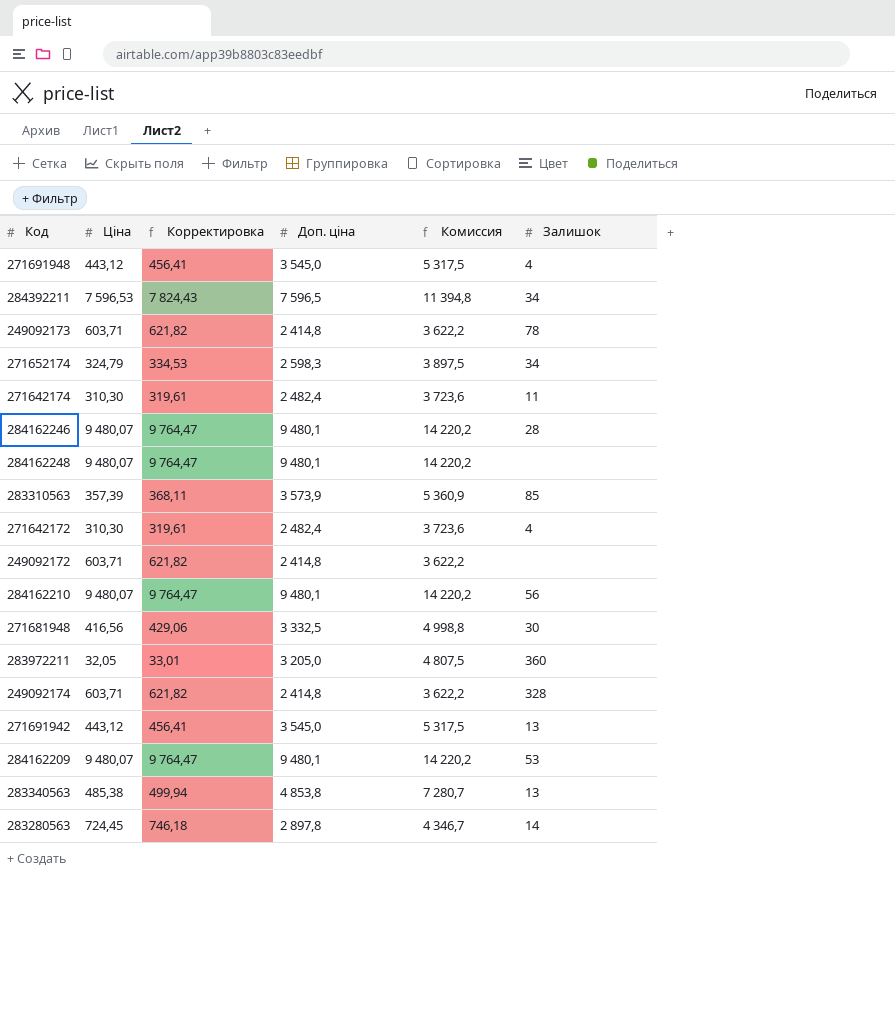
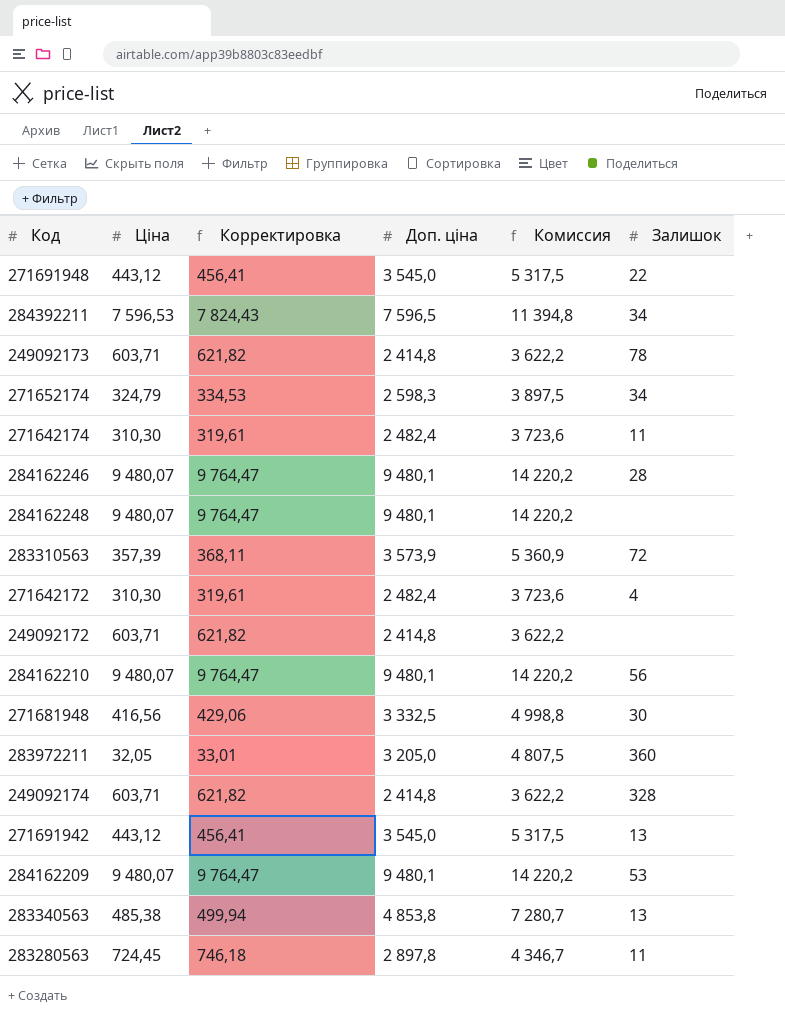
271691948 | Залишок: 4 -> 22
283310563 | Залишок: 85 -> 72
283280563 | Залишок: 14 -> 11

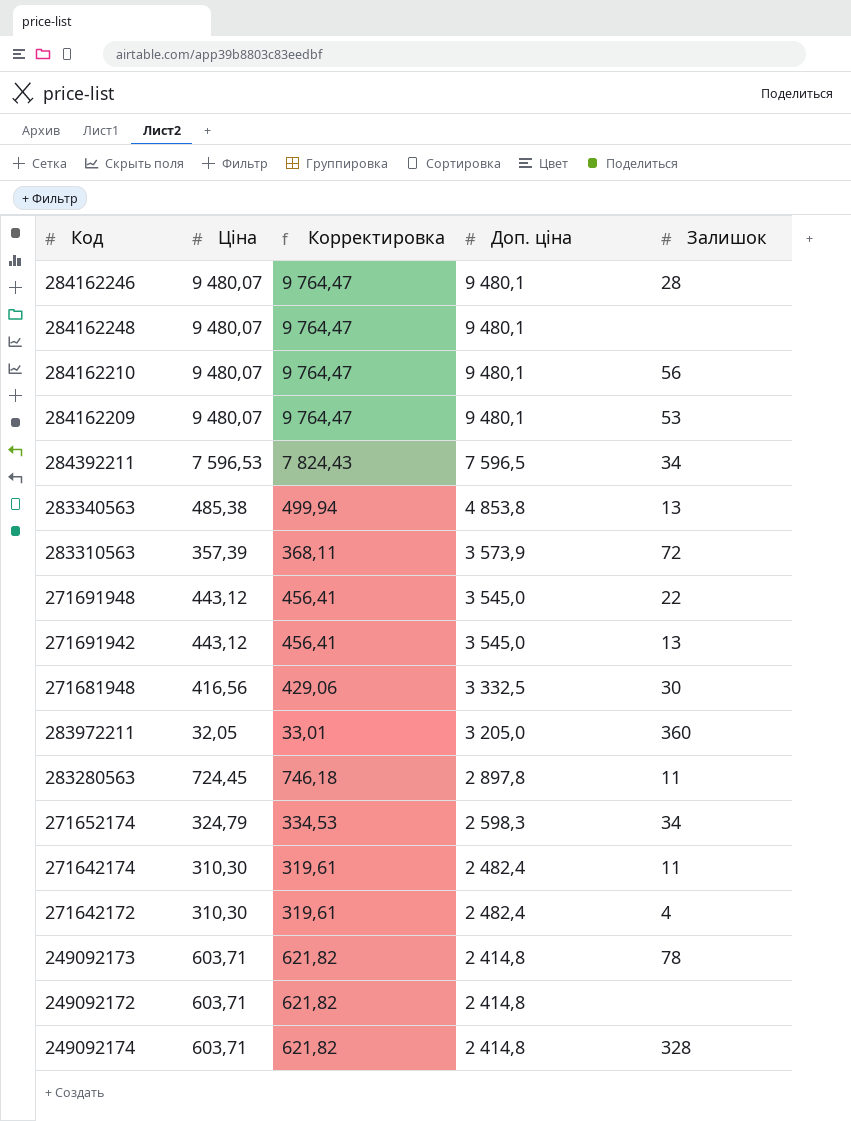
row order: none -> Доп. ціна descending
column Комиссия | formula: [Доп. ціна] * 1,5 -> none

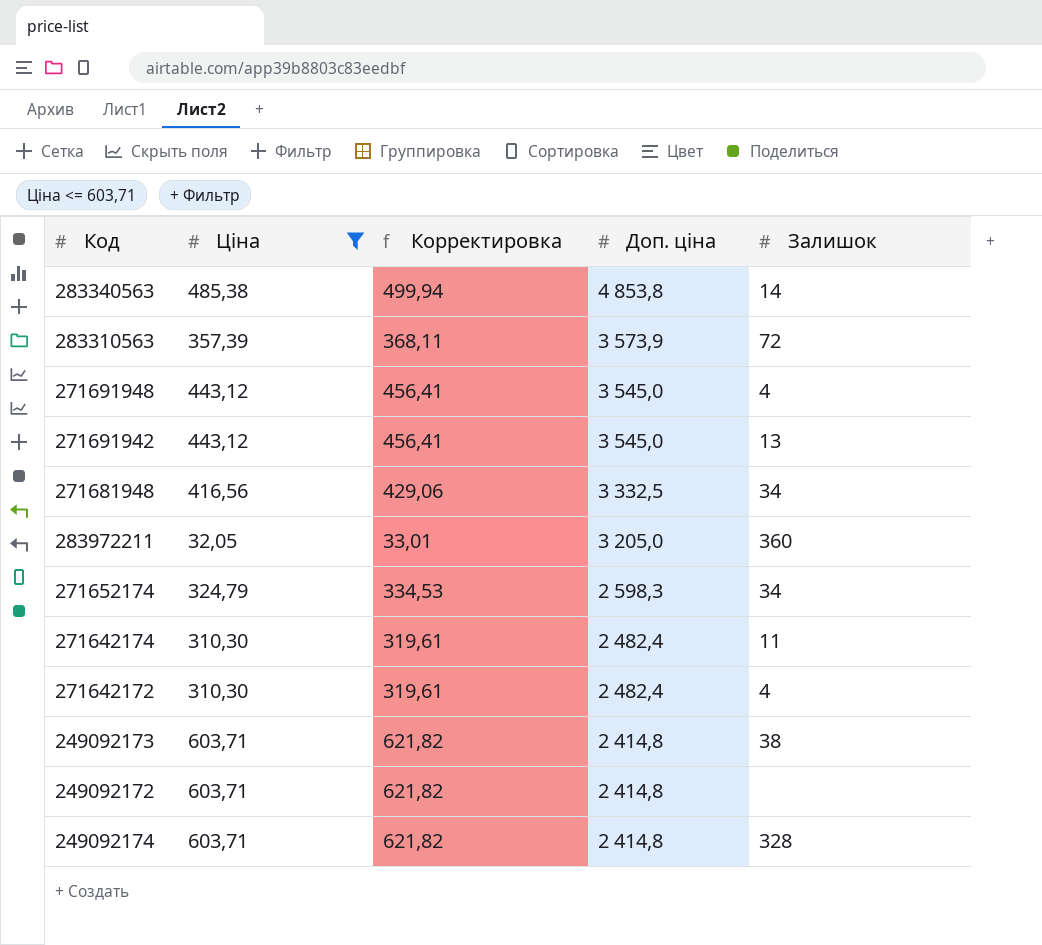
filter: none -> Ціна <= 603,71
283340563 | Залишок: 13 -> 14
271691948 | Залишок: 22 -> 4
271681948 | Залишок: 30 -> 34
249092173 | Залишок: 78 -> 38

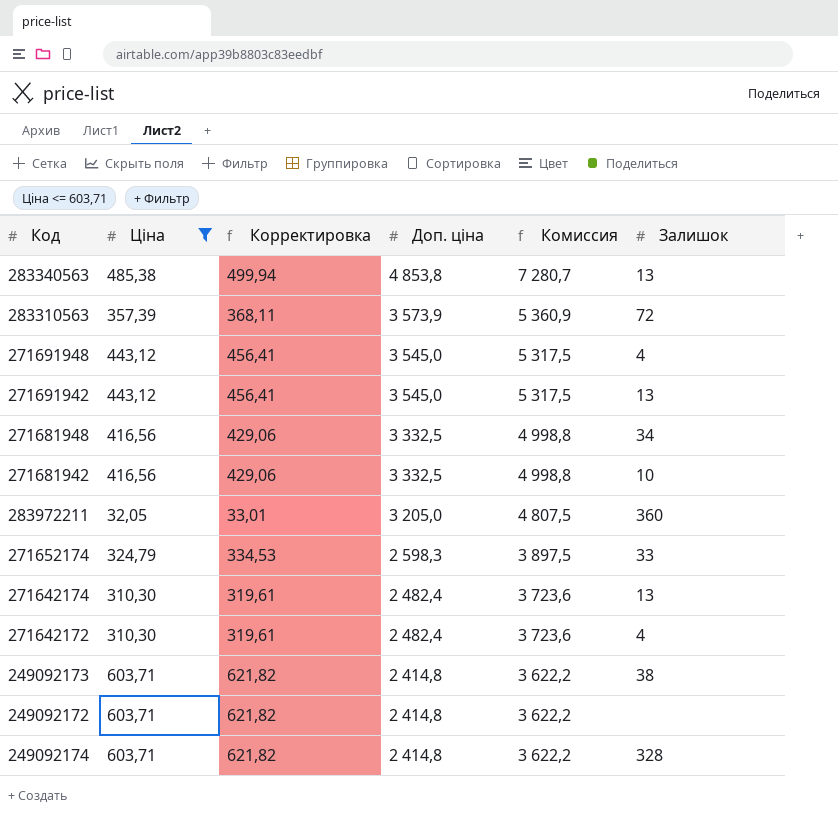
column Комиссия | formula: none -> [Доп. ціна] * 1,5
283340563 | Залишок: 14 -> 13
row 271681942: none -> 416,56 | 429,06 | 3 332,5 | 4 998,8 | 10
271652174 | Залишок: 34 -> 33
271642174 | Залишок: 11 -> 13

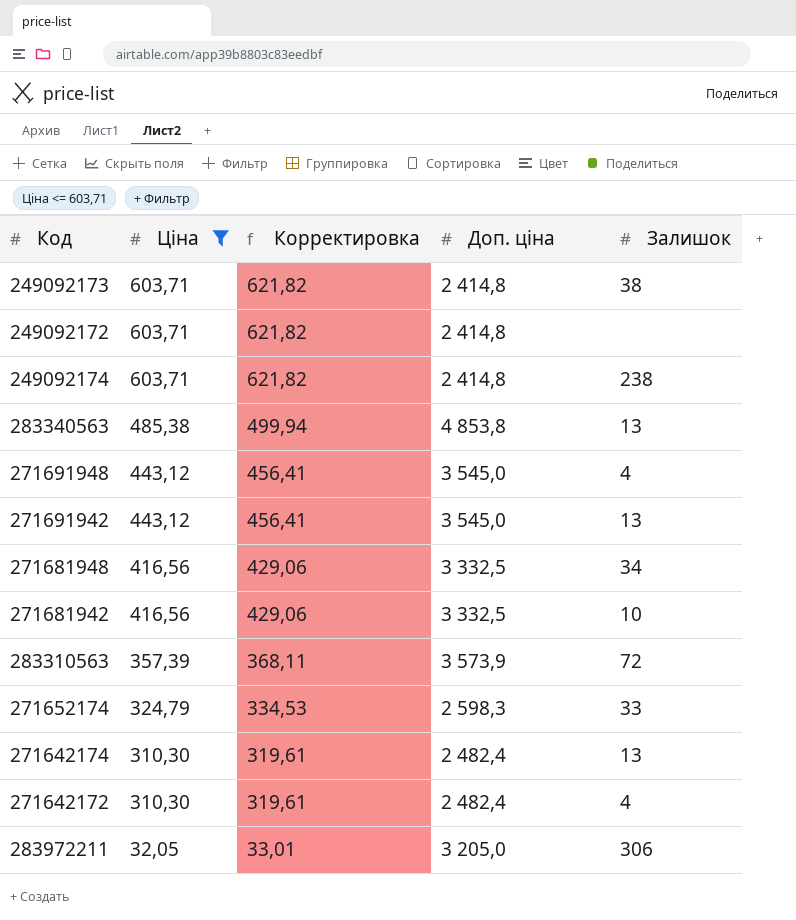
row order: Доп. ціна descending -> Ціна descending
column Комиссия | formula: [Доп. ціна] * 1,5 -> none
249092174 | Залишок: 328 -> 238
283972211 | Залишок: 360 -> 306

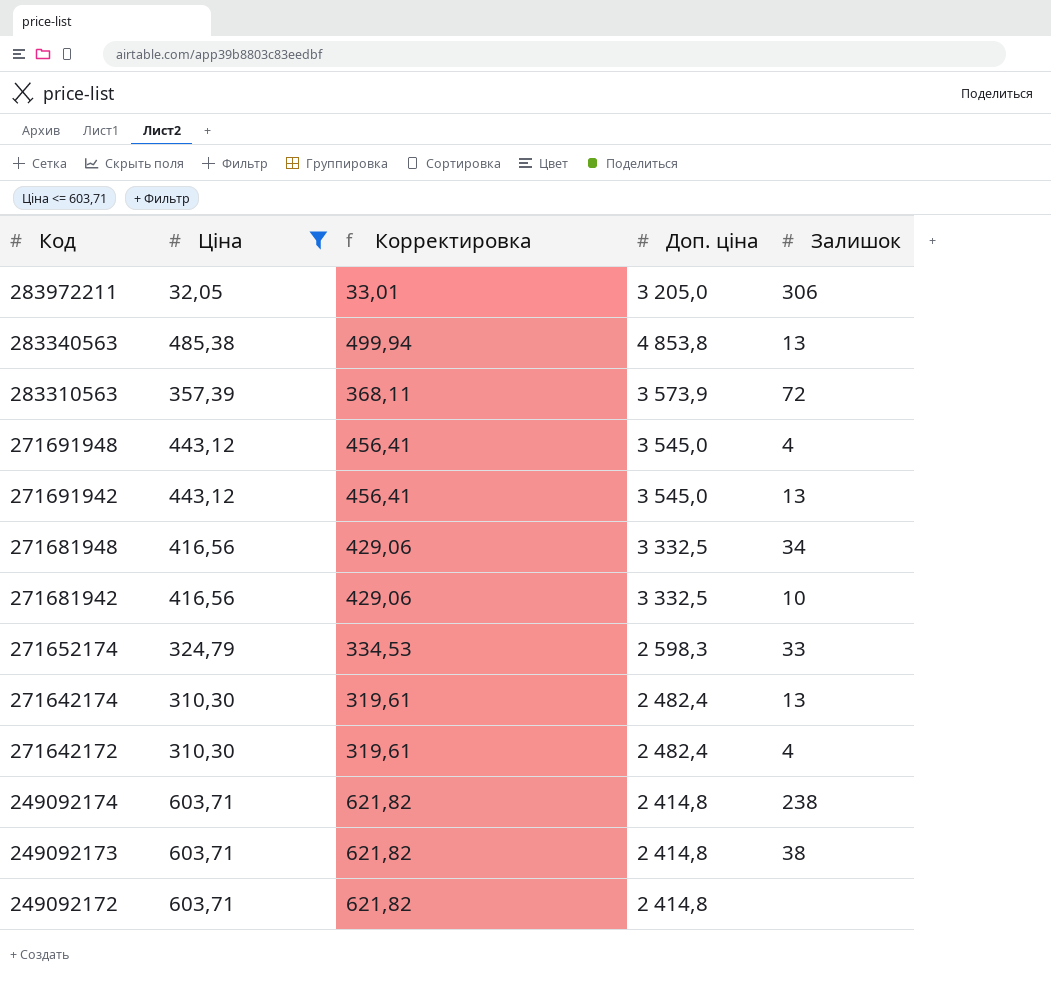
row order: Ціна descending -> Код descending

